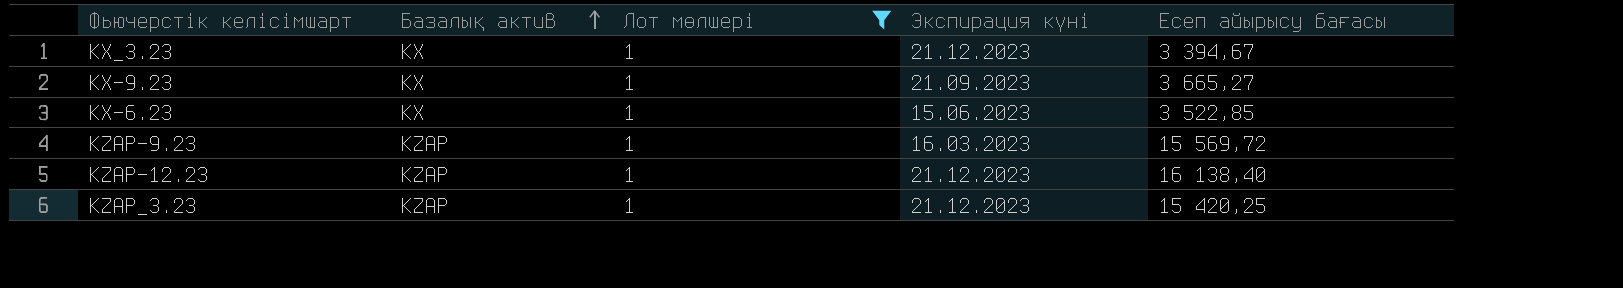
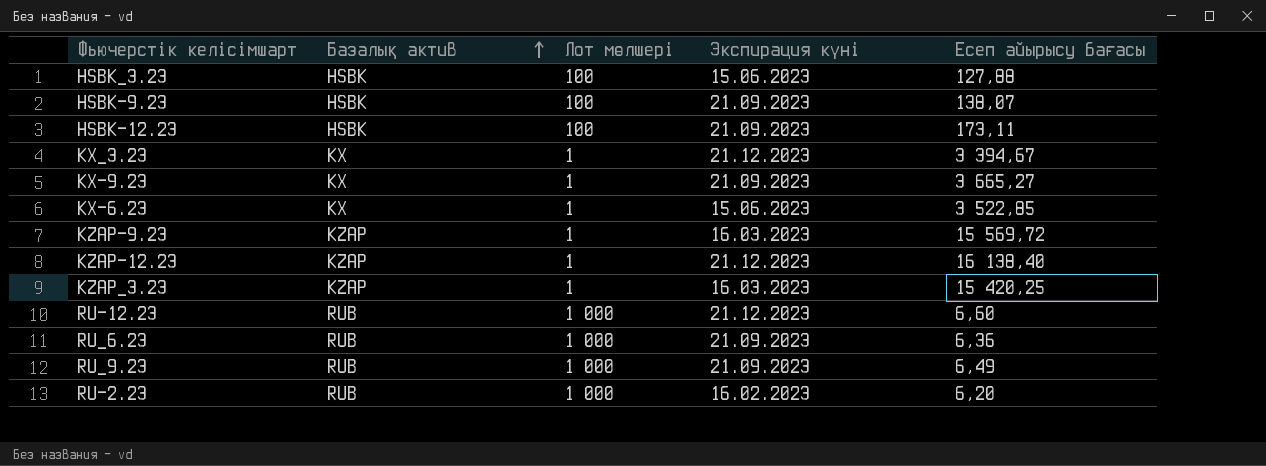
filter: Лот мөлшері = 1 -> none
KZAP_3.23 | Экспирация күні: 21.12.2023 -> 16.03.2023

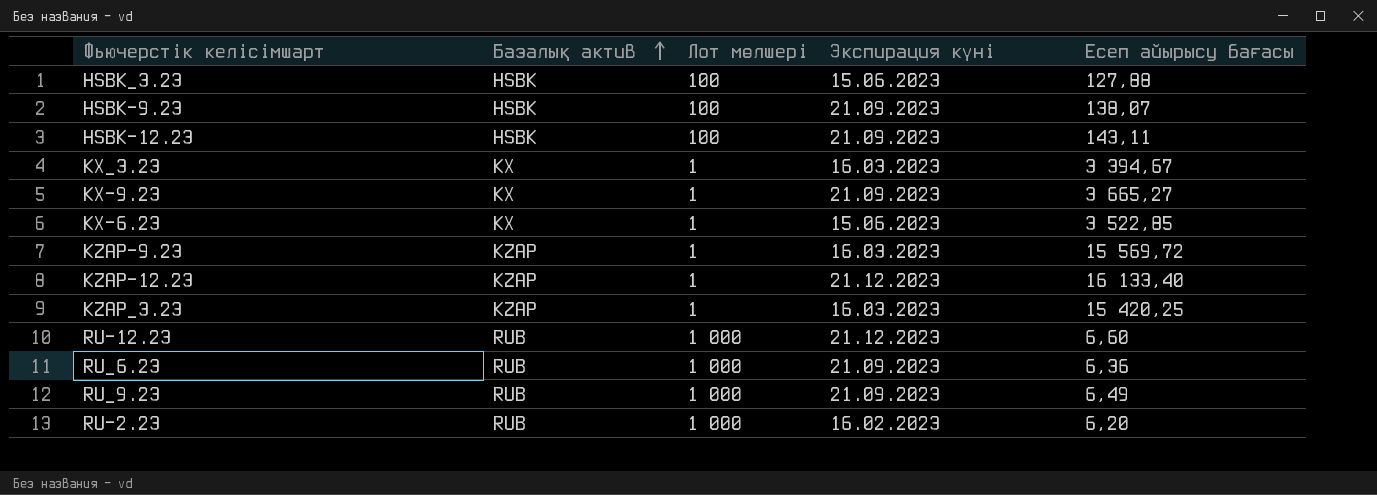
HSBK-12.23 | Есеп айырысу бағасы: 173,11 -> 143,11
KX_3.23 | Экспирация күні: 21.12.2023 -> 16.03.2023
KZAP-12.23 | Есеп айырысу бағасы: 16 138,40 -> 16 133,40

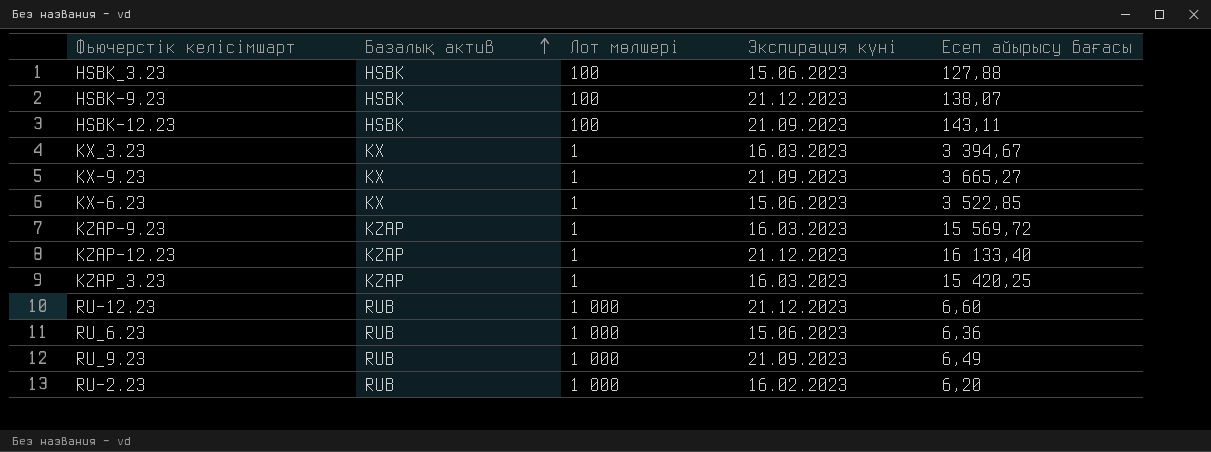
HSBK-9.23 | Экспирация күні: 21.09.2023 -> 21.12.2023
RU_6.23 | Экспирация күні: 21.09.2023 -> 15.06.2023

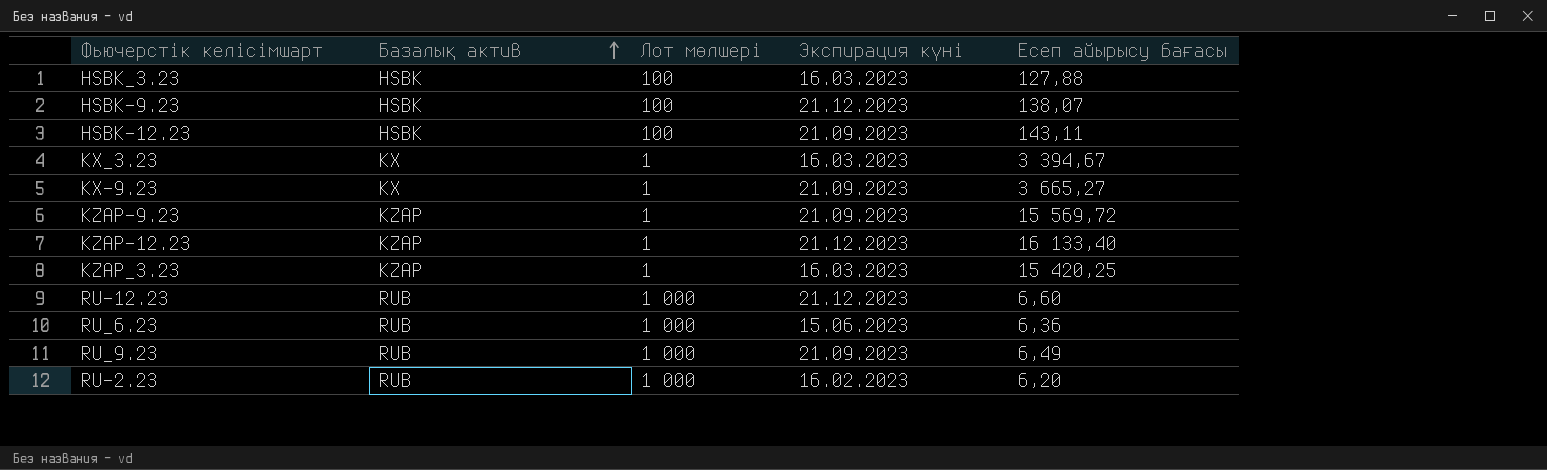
row KX-6.23: KX | 1 | 15.06.2023 | 3 522,85 -> none
HSBK_3.23 | Экспирация күні: 15.06.2023 -> 16.03.2023
KZAP-9.23 | Экспирация күні: 16.03.2023 -> 21.09.2023

